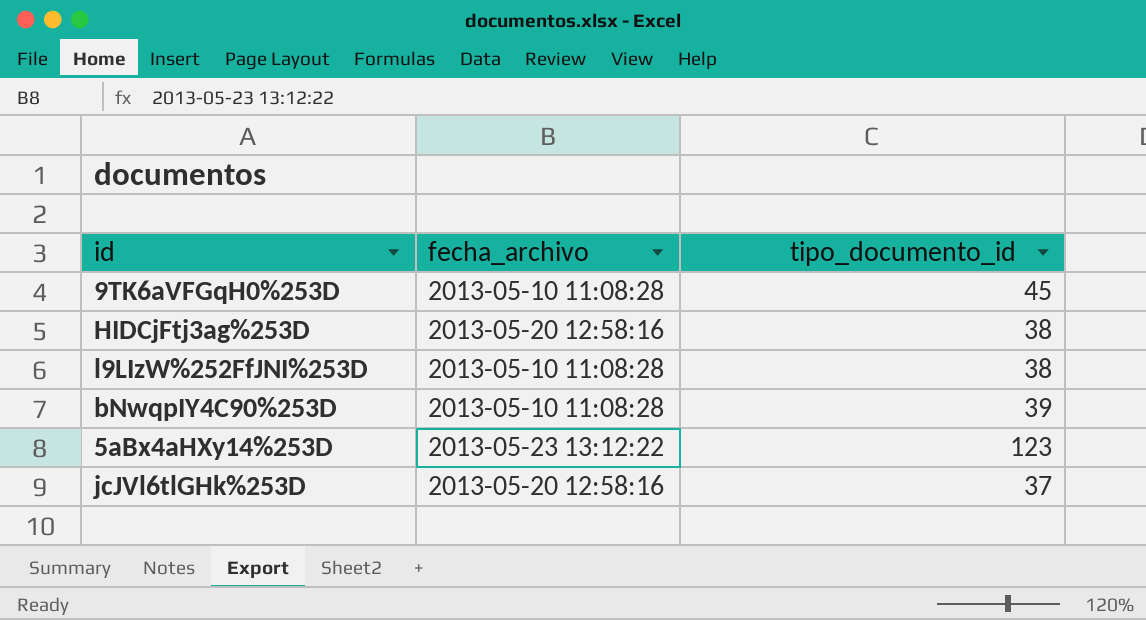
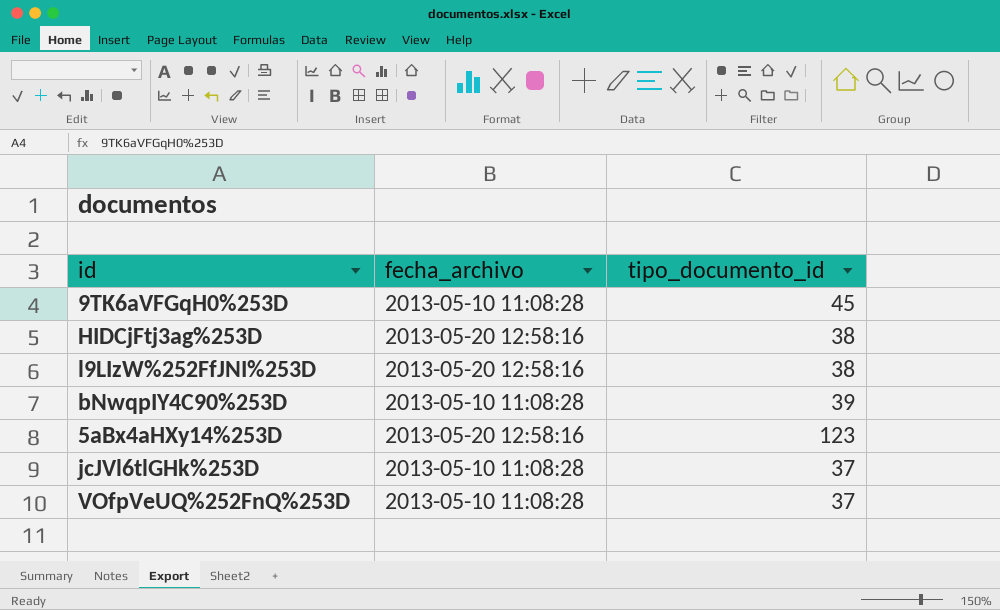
l9LIzW%252FfJNI%253D | fecha_archivo: 2013-05-10 11:08:28 -> 2013-05-20 12:58:16
5aBx4aHXy14%253D | fecha_archivo: 2013-05-23 13:12:22 -> 2013-05-20 12:58:16
jcJVl6tlGHk%253D | fecha_archivo: 2013-05-20 12:58:16 -> 2013-05-10 11:08:28
row VOfpVeUQ%252FnQ%253D: none -> 2013-05-10 11:08:28 | 37

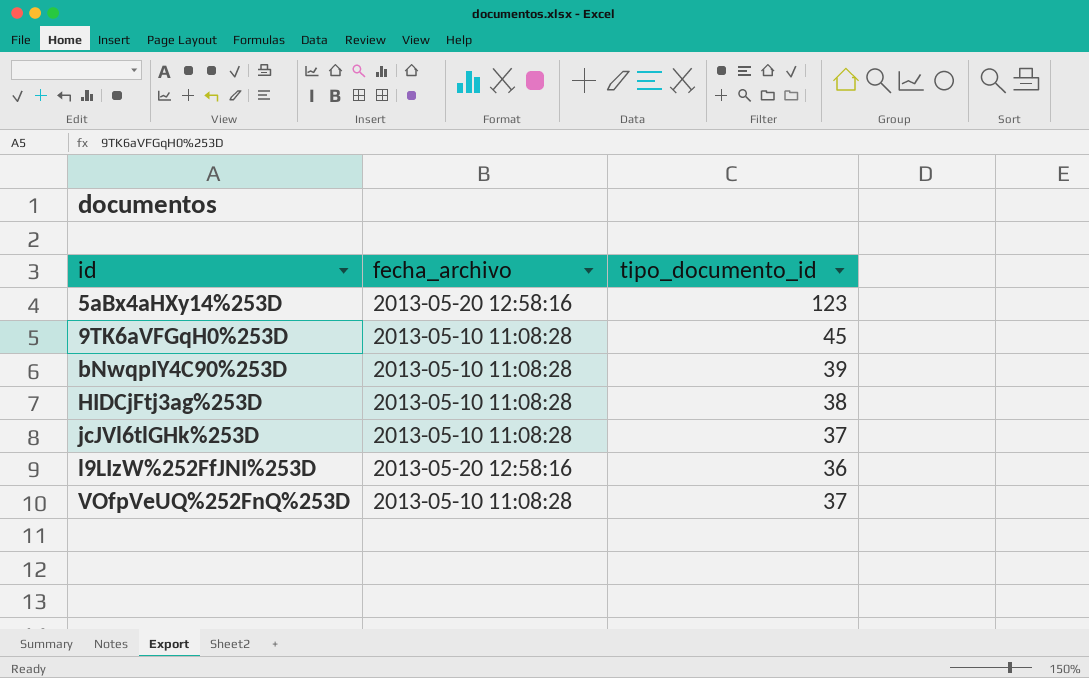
row order: none -> id ascending
HIDCjFtj3ag%253D | fecha_archivo: 2013-05-20 12:58:16 -> 2013-05-10 11:08:28
l9LIzW%252FfJNI%253D | tipo_documento_id: 38 -> 36

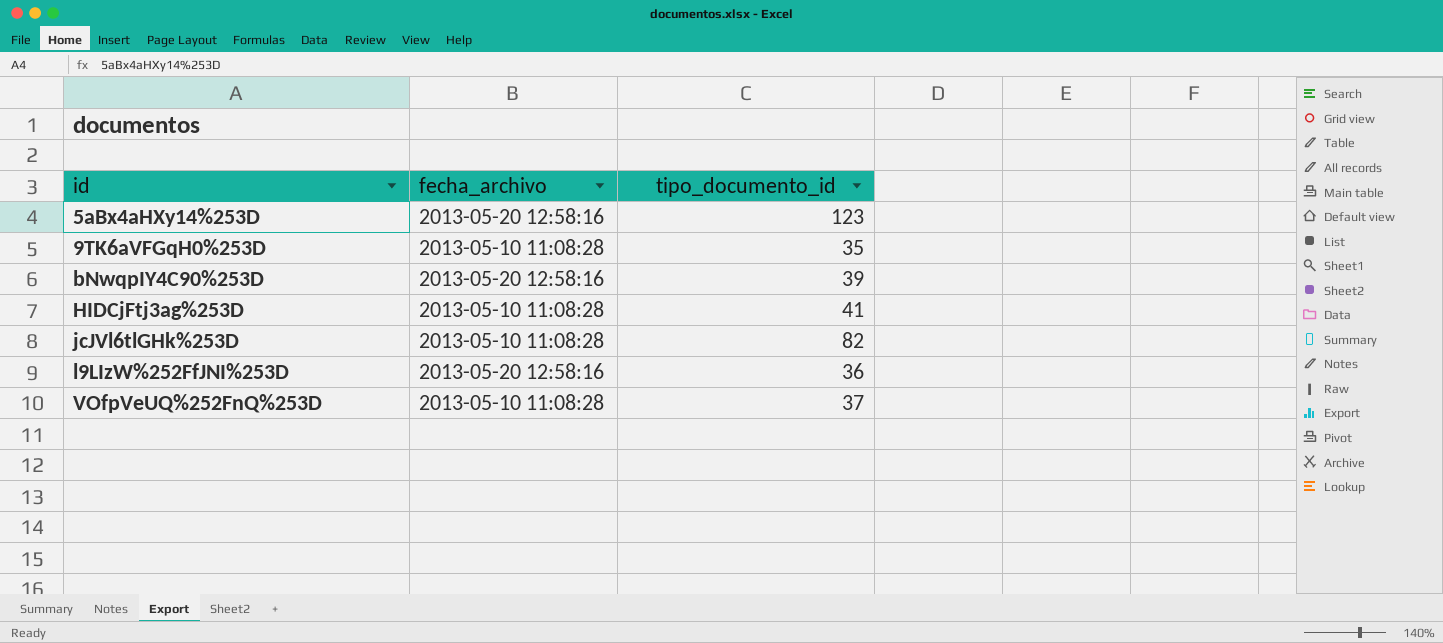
9TK6aVFGqH0%253D | tipo_documento_id: 45 -> 35
bNwqpIY4C90%253D | fecha_archivo: 2013-05-10 11:08:28 -> 2013-05-20 12:58:16
HIDCjFtj3ag%253D | tipo_documento_id: 38 -> 41
jcJVl6tlGHk%253D | tipo_documento_id: 37 -> 82

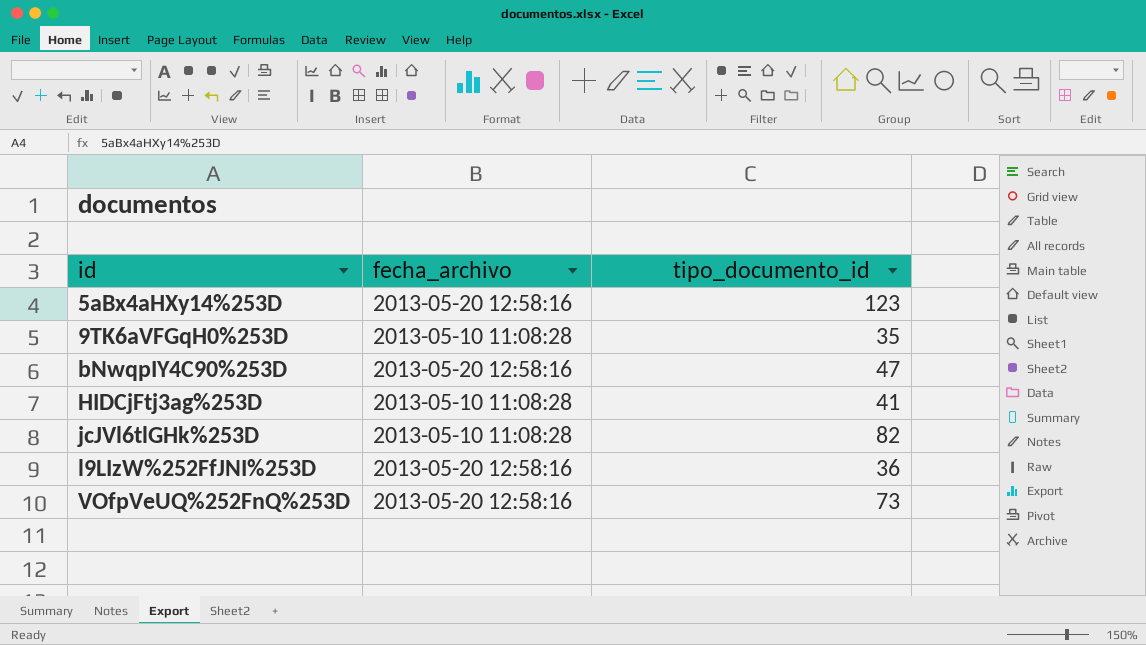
bNwqpIY4C90%253D | tipo_documento_id: 39 -> 47
VOfpVeUQ%252FnQ%253D | fecha_archivo: 2013-05-10 11:08:28 -> 2013-05-20 12:58:16
VOfpVeUQ%252FnQ%253D | tipo_documento_id: 37 -> 73

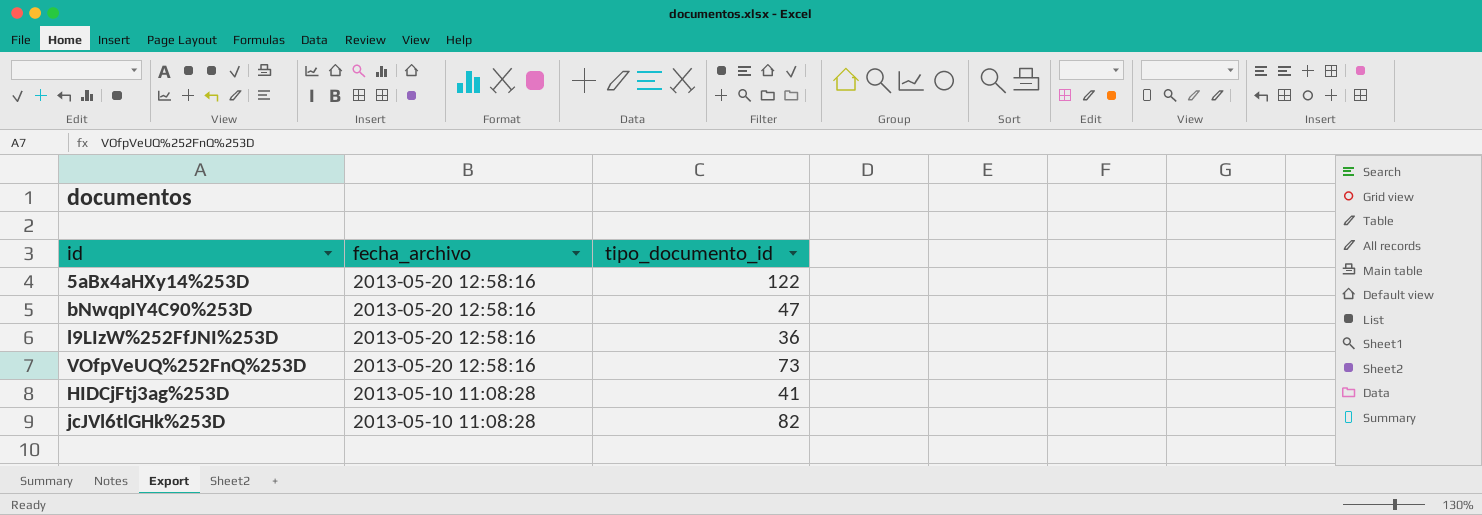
row order: id ascending -> fecha_archivo descending
row 9TK6aVFGqH0%253D: 2013-05-10 11:08:28 | 35 -> none
5aBx4aHXy14%253D | tipo_documento_id: 123 -> 122

